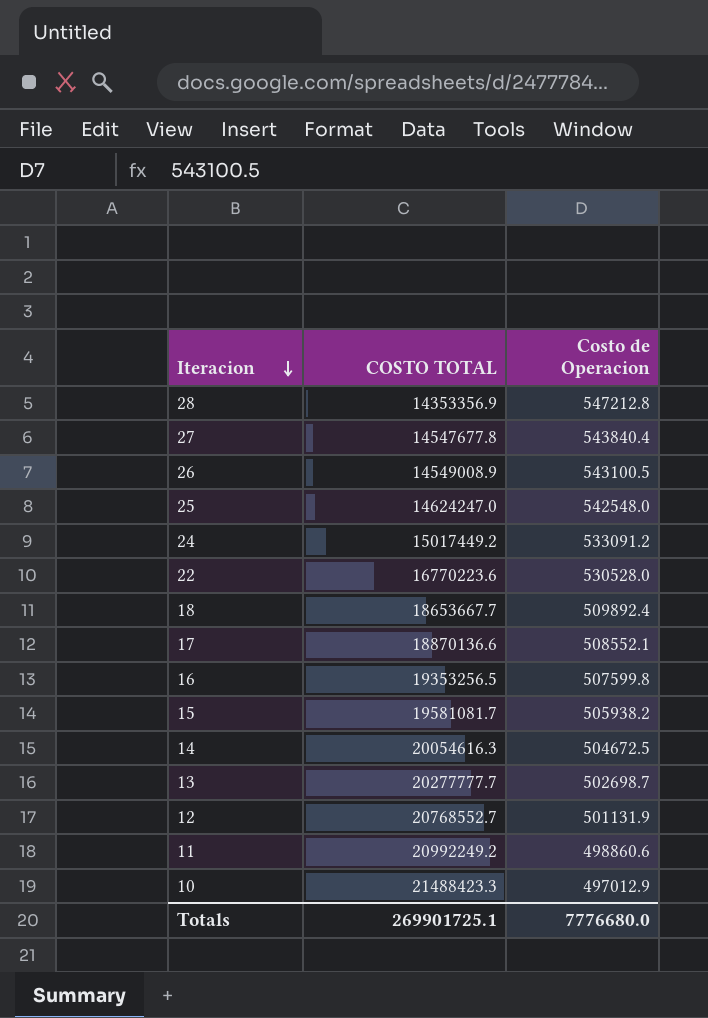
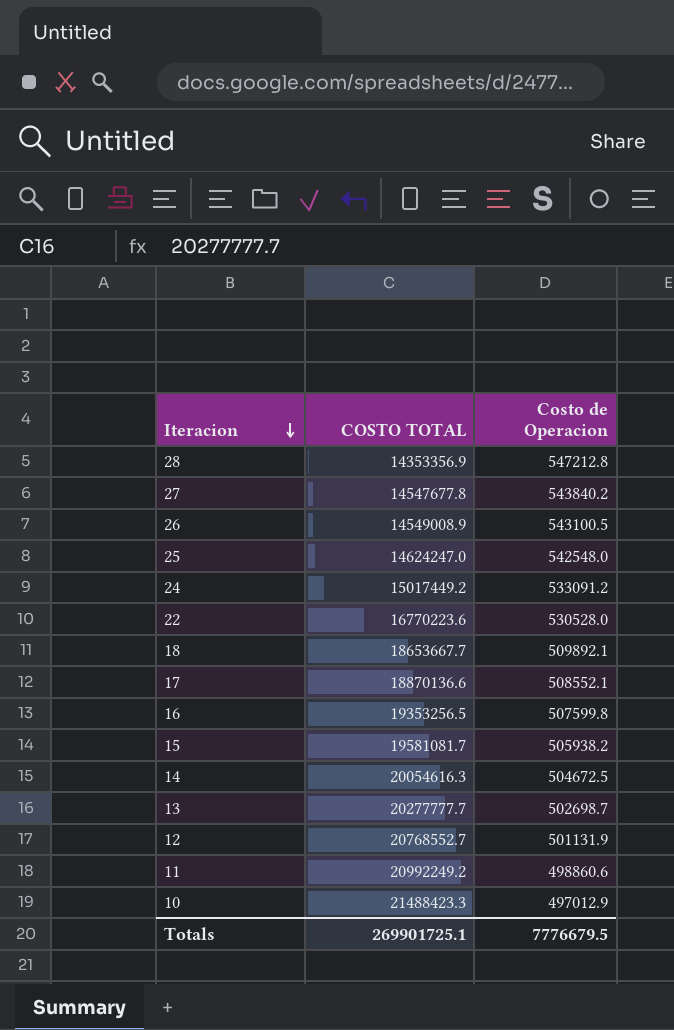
27 | Costo de Operacion: 543840.4 -> 543840.2
18 | Costo de Operacion: 509892.4 -> 509892.1
Totals | Costo de Operacion: 7776680.0 -> 7776679.5

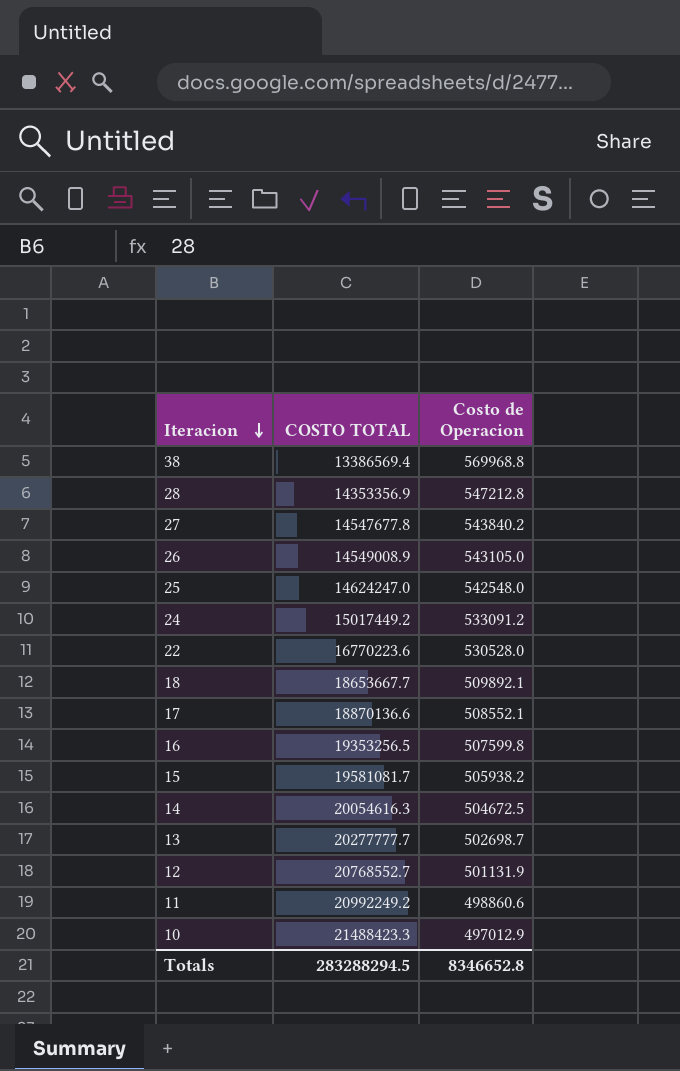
row 38: none -> 13386569.4 | 569968.8
26 | Costo de Operacion: 543100.5 -> 543105.0
Totals | COSTO TOTAL: 269901725.1 -> 283288294.5
Totals | Costo de Operacion: 7776679.5 -> 8346652.8

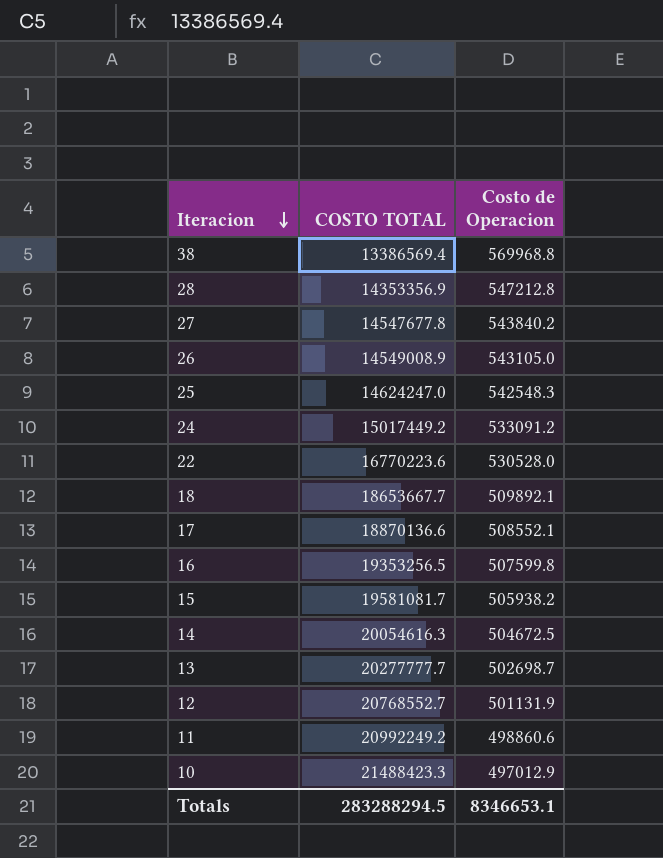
25 | Costo de Operacion: 542548.0 -> 542548.3
Totals | Costo de Operacion: 8346652.8 -> 8346653.1

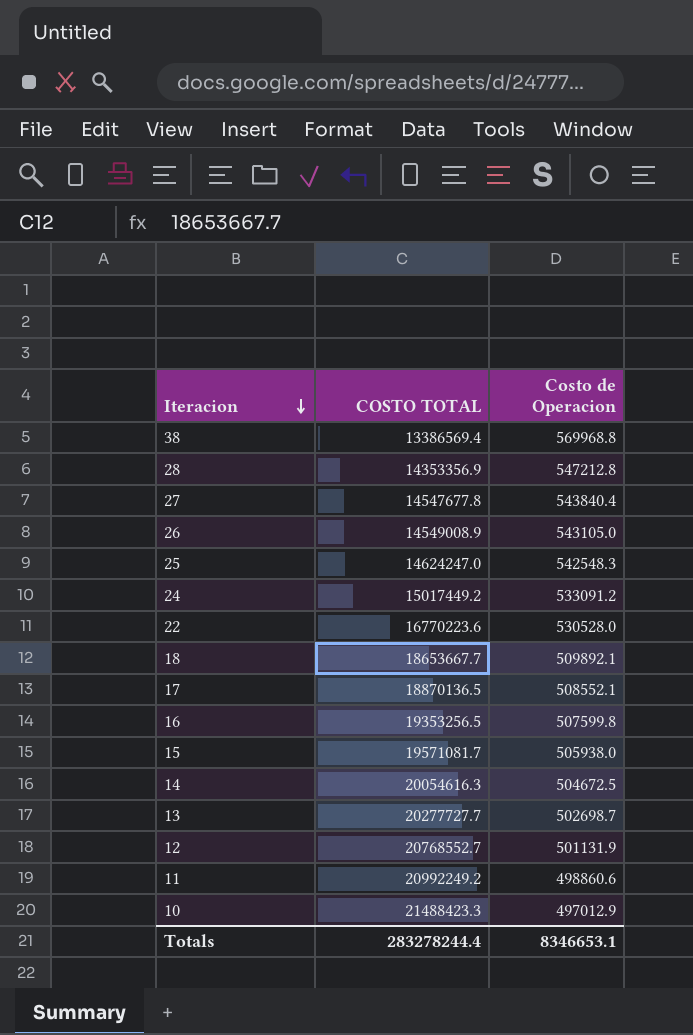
27 | Costo de Operacion: 543840.2 -> 543840.4
17 | COSTO TOTAL: 18870136.6 -> 18870136.5
15 | COSTO TOTAL: 19581081.7 -> 19571081.7
15 | Costo de Operacion: 505938.2 -> 505938.0
13 | COSTO TOTAL: 20277777.7 -> 20277727.7
Totals | COSTO TOTAL: 283288294.5 -> 283278244.4

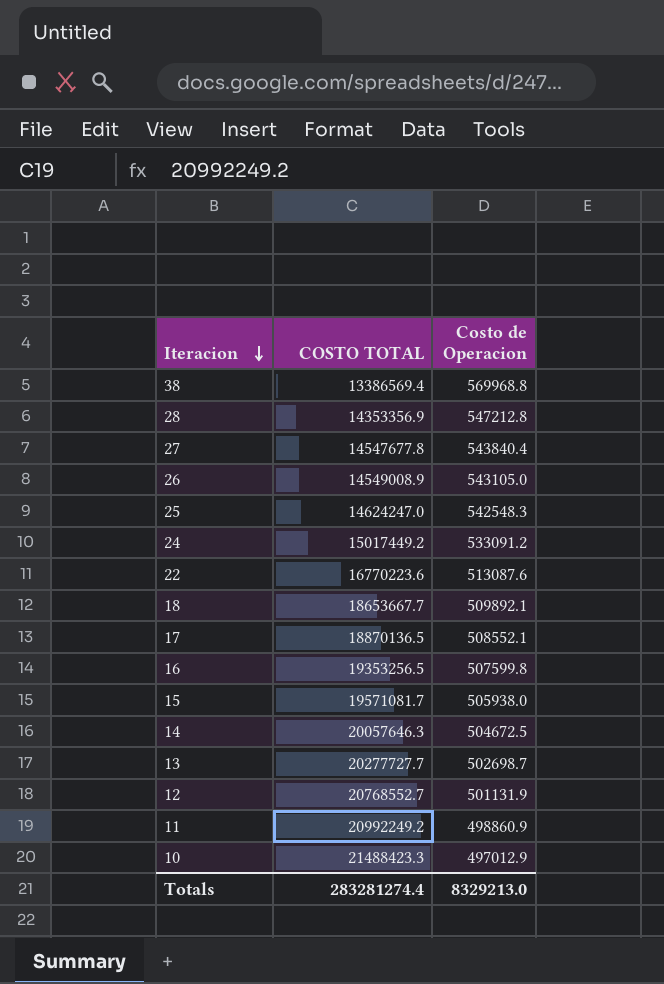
22 | Costo de Operacion: 530528.0 -> 513087.6
14 | COSTO TOTAL: 20054616.3 -> 20057646.3
11 | Costo de Operacion: 498860.6 -> 498860.9
Totals | COSTO TOTAL: 283278244.4 -> 283281274.4
Totals | Costo de Operacion: 8346653.1 -> 8329213.0

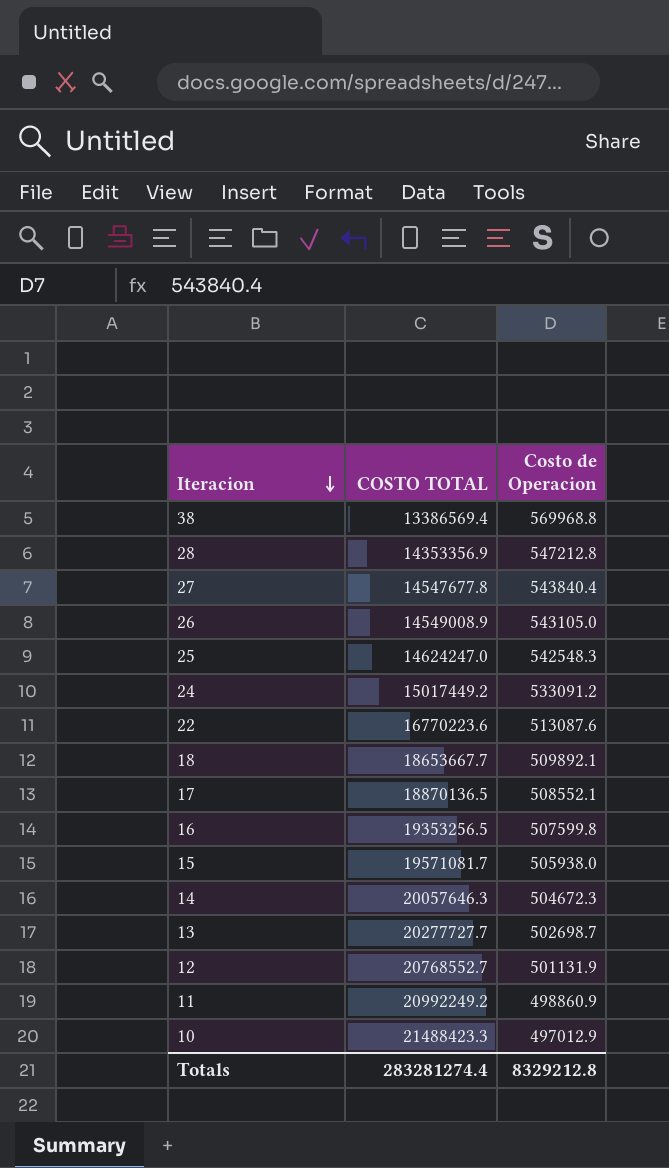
14 | Costo de Operacion: 504672.5 -> 504672.3
Totals | Costo de Operacion: 8329213.0 -> 8329212.8

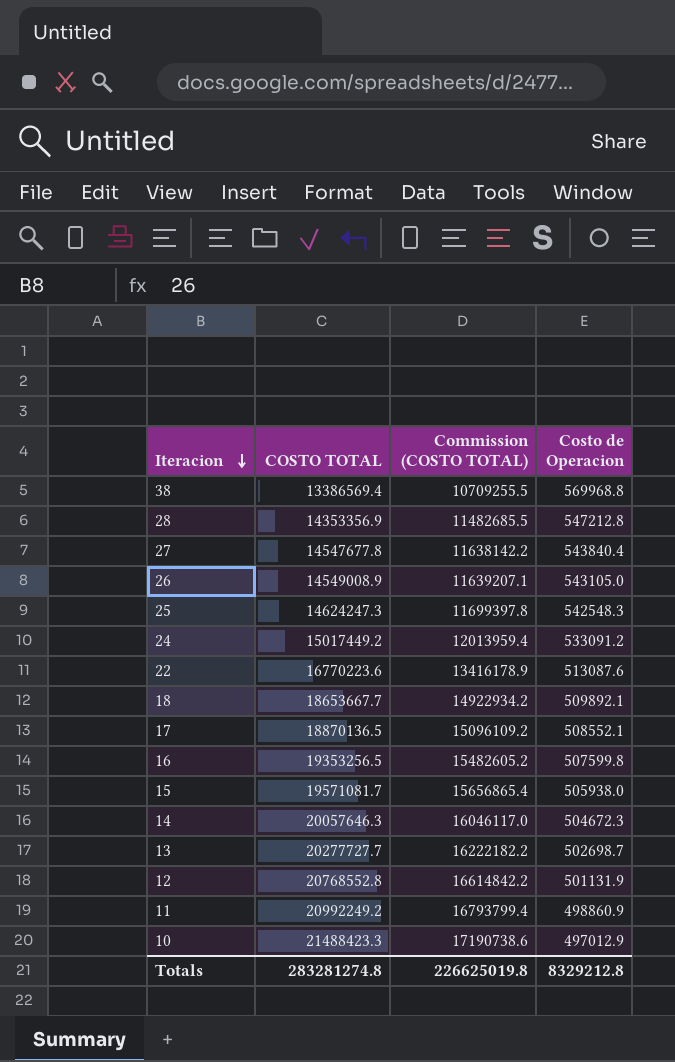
column Commission (COSTO TOTAL) | formula: none -> [COSTO TOTAL] * 0.8
25 | COSTO TOTAL: 14624247.0 -> 14624247.3
12 | COSTO TOTAL: 20768552.7 -> 20768552.8
Totals | COSTO TOTAL: 283281274.4 -> 283281274.8

